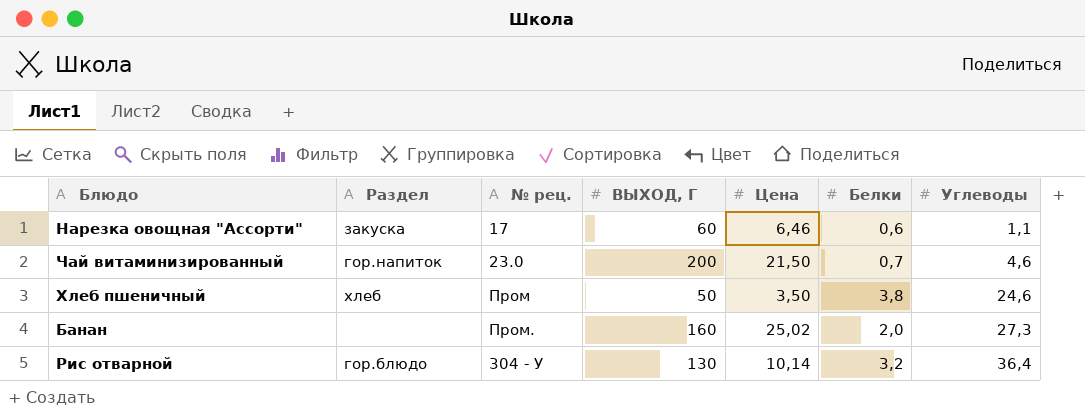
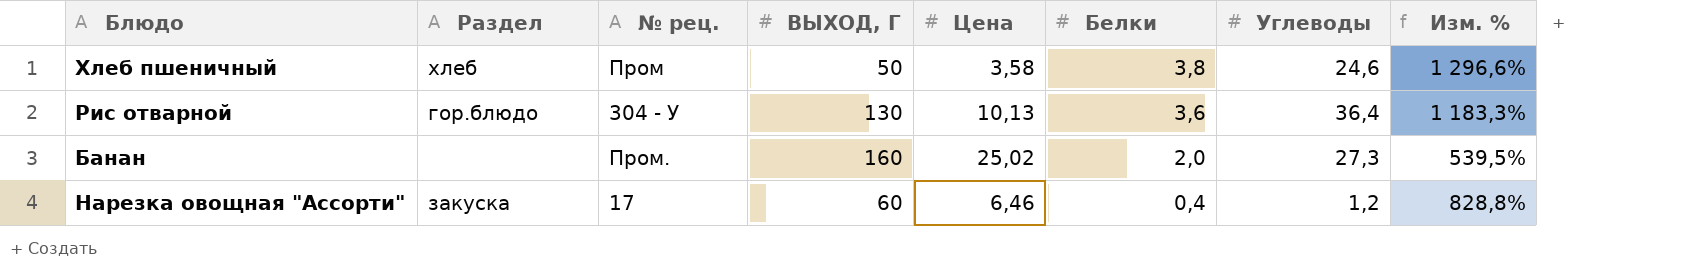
row order: Углеводы ascending -> Белки descending
column Изм. % | formula: none -> ([ВЫХОД, Г] - [Цена]) / [Цена]
row Чай витаминизированный: гор.напиток | 23.0 | 200 | 21,50 | 0,7 | 4,6 -> none
Хлеб пшеничный | Цена: 3,50 -> 3,58
Рис отварной | Цена: 10,14 -> 10,13
Рис отварной | Белки: 3,2 -> 3,6
Нарезка овощная "Ассорти" | Белки: 0,6 -> 0,4
Нарезка овощная "Ассорти" | Углеводы: 1,1 -> 1,2

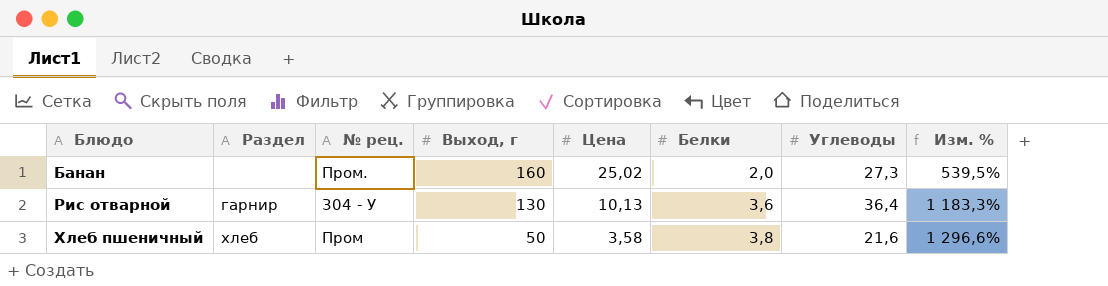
row order: Белки descending -> Блюдо ascending
column name: ВЫХОД, Г -> Выход, г
row Нарезка овощная "Ассорти": закуска | 17 | 60 | 6,46 | 0,4 | 1,2 | 828,8% -> none
Рис отварной | Раздел: гор.блюдо -> гарнир
Хлеб пшеничный | Углеводы: 24,6 -> 21,6

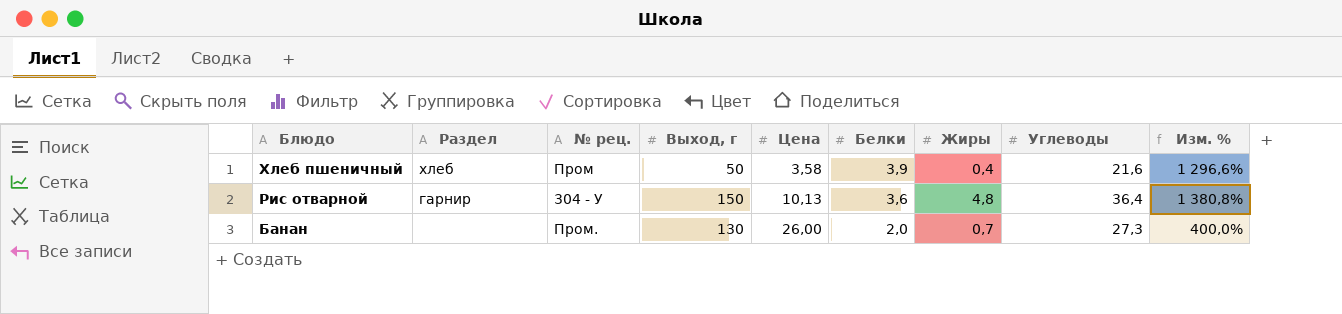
row order: Блюдо ascending -> Блюдо descending
column Жиры | position: none -> 7
Хлеб пшеничный | Белки: 3,8 -> 3,9
Рис отварной | Выход, г: 130 -> 150
Рис отварной | Изм. %: 1 183,3% -> 1 380,8%
Банан | Выход, г: 160 -> 130
Банан | Цена: 25,02 -> 26,00
Банан | Изм. %: 539,5% -> 400,0%

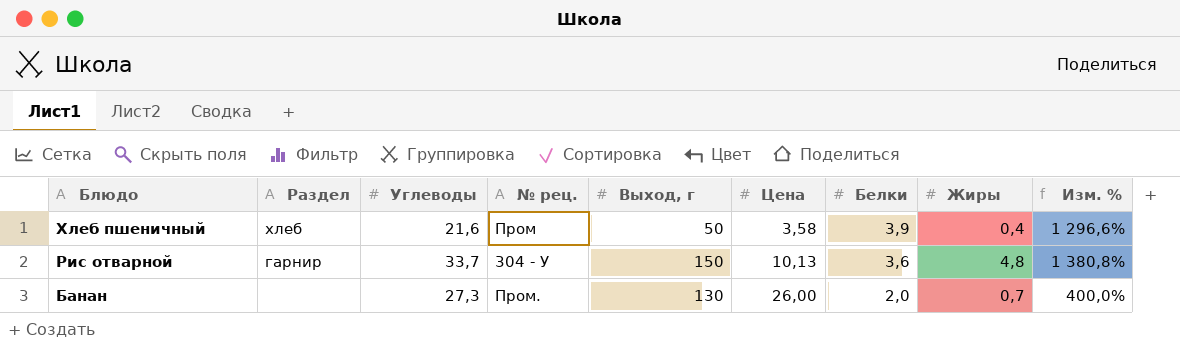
column Углеводы | position: 8 -> 3
Рис отварной | Углеводы: 36,4 -> 33,7

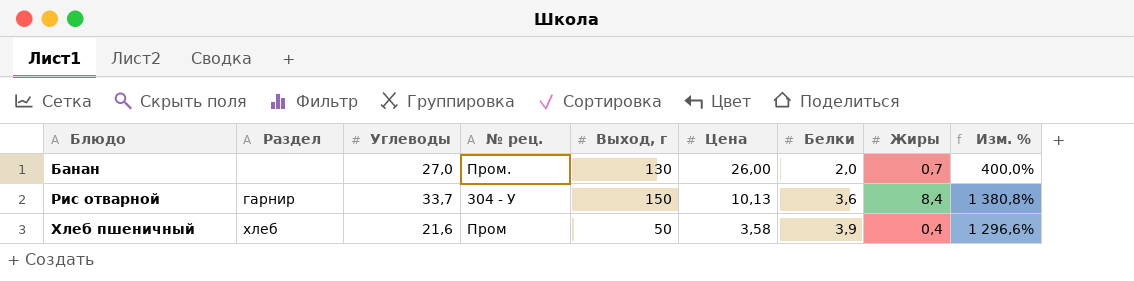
row order: Блюдо descending -> Блюдо ascending
Банан | Углеводы: 27,3 -> 27,0
Рис отварной | Жиры: 4,8 -> 8,4

